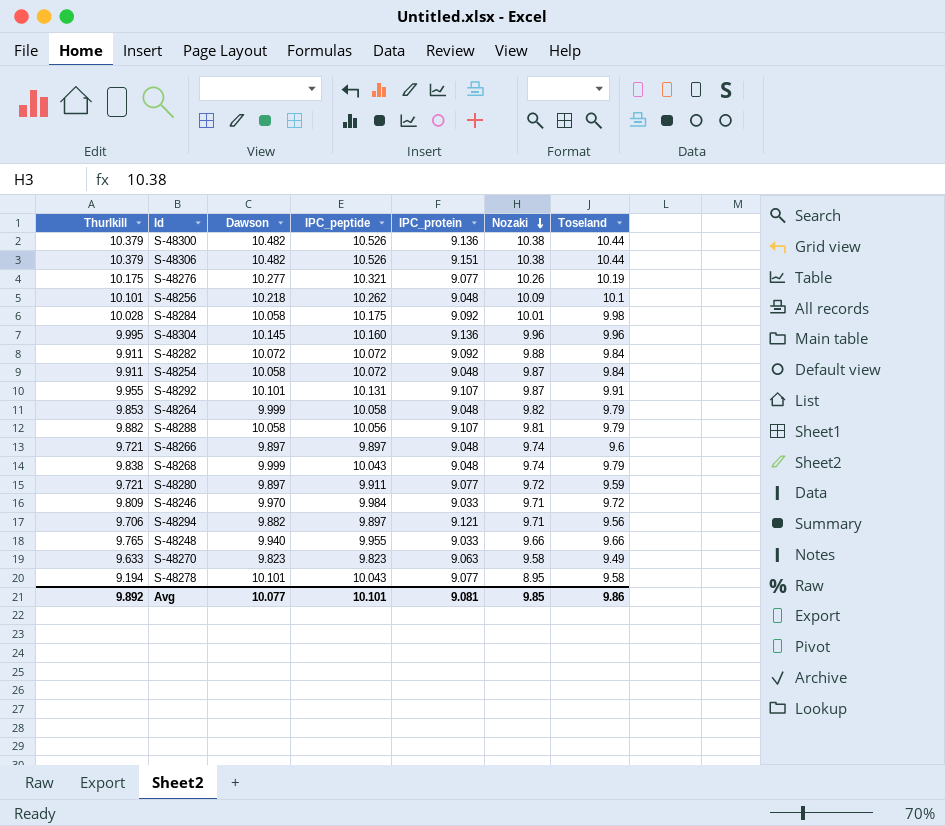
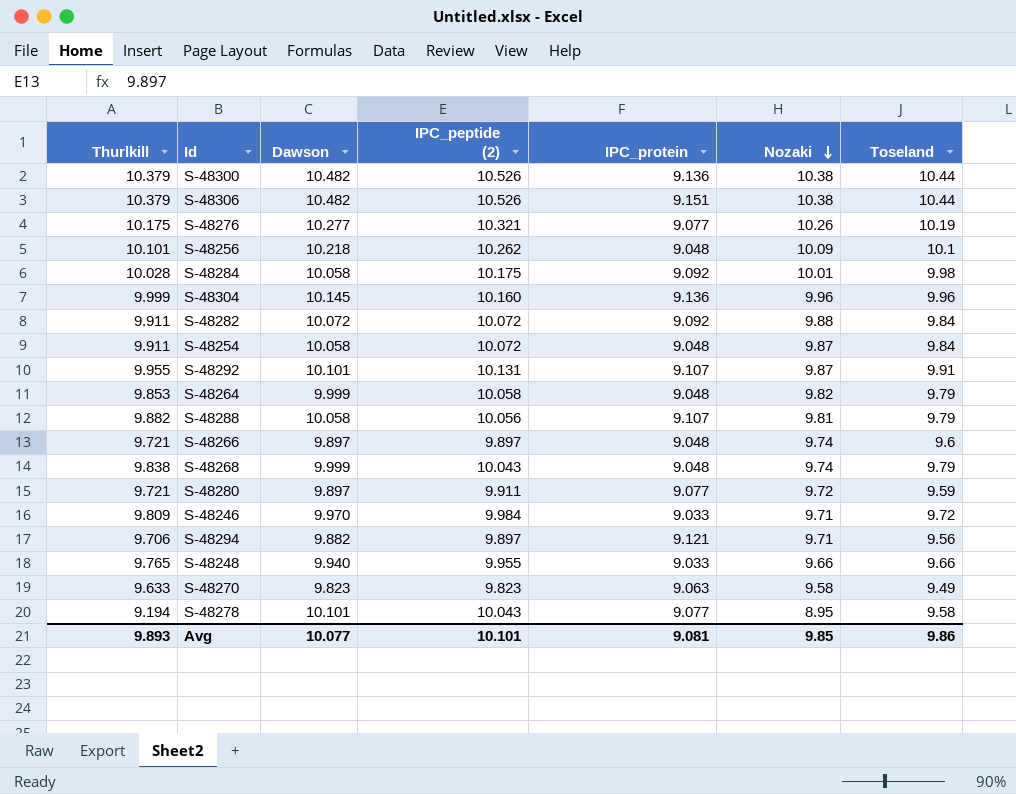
column name: IPC_peptide -> IPC_peptide (2)
S-48304 | Thurlkill: 9.995 -> 9.999
Avg | Thurlkill: 9.892 -> 9.893

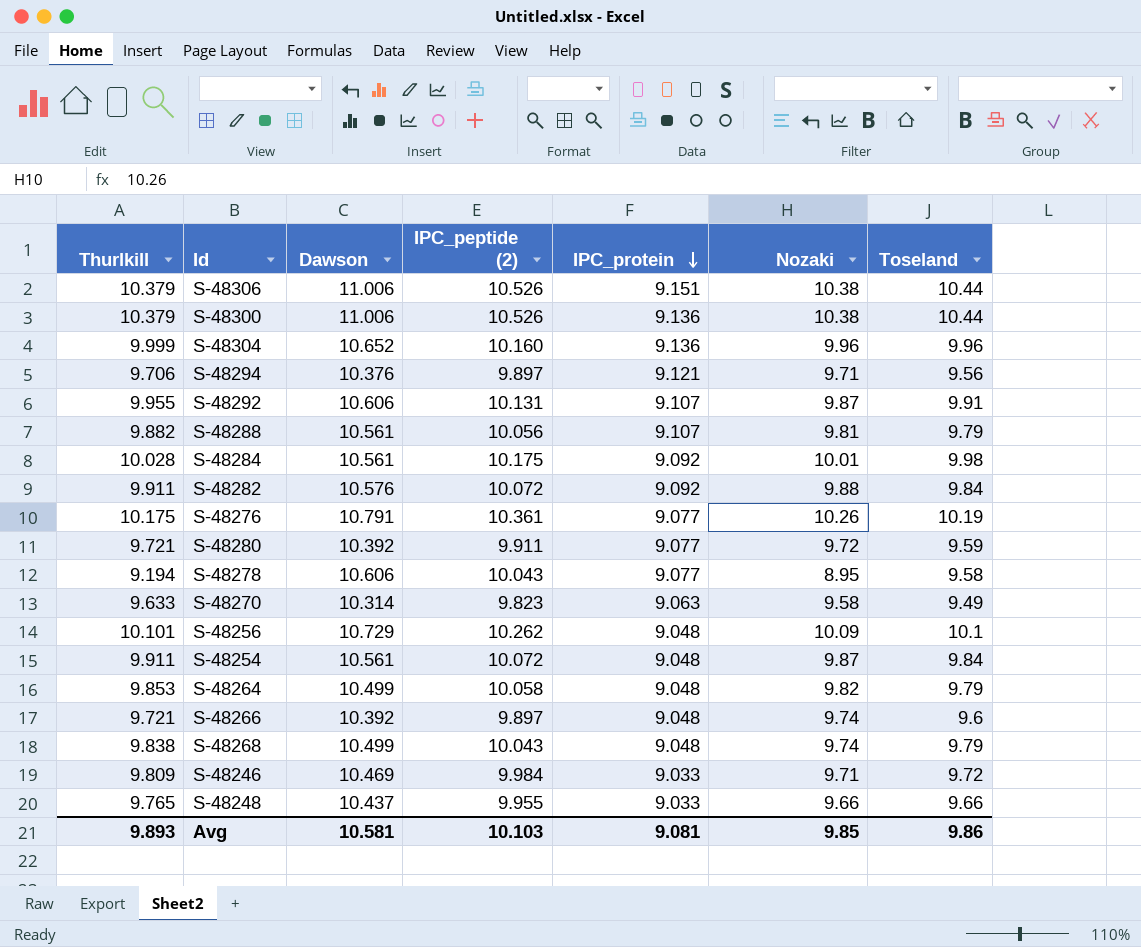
row order: Nozaki descending -> IPC_protein descending
S-48306 | Dawson: 10.482 -> 11.006
S-48300 | Dawson: 10.482 -> 11.006
S-48304 | Dawson: 10.145 -> 10.652
S-48294 | Dawson: 9.882 -> 10.376
S-48292 | Dawson: 10.101 -> 10.606
S-48288 | Dawson: 10.058 -> 10.561
S-48284 | Dawson: 10.058 -> 10.561
S-48282 | Dawson: 10.072 -> 10.576
S-48276 | Dawson: 10.277 -> 10.791
S-48276 | IPC_peptide (2): 10.321 -> 10.361
S-48280 | Dawson: 9.897 -> 10.392
S-48278 | Dawson: 10.101 -> 10.606
S-48270 | Dawson: 9.823 -> 10.314
S-48256 | Dawson: 10.218 -> 10.729
S-48254 | Dawson: 10.058 -> 10.561
S-48264 | Dawson: 9.999 -> 10.499
S-48266 | Dawson: 9.897 -> 10.392
S-48268 | Dawson: 9.999 -> 10.499
S-48246 | Dawson: 9.970 -> 10.469
S-48248 | Dawson: 9.940 -> 10.437
Avg | Dawson: 10.077 -> 10.581
Avg | IPC_peptide (2): 10.101 -> 10.103

